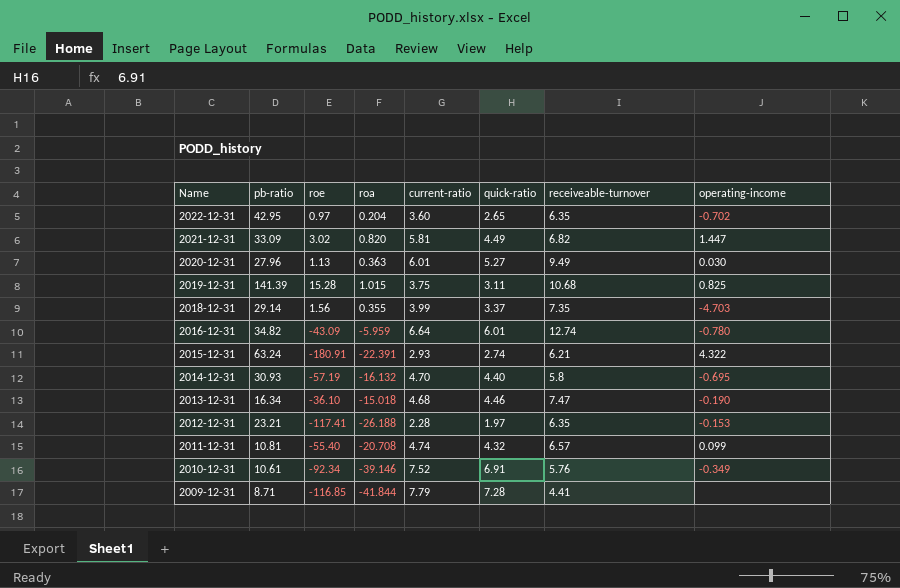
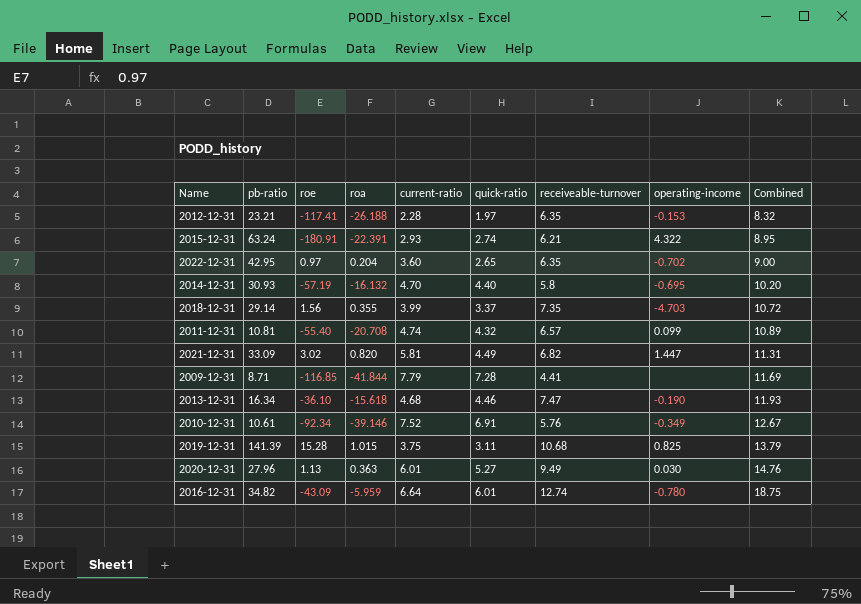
row order: Name descending -> Combined ascending
column Combined | formula: none -> [quick-ratio] + [receiveable-turnover]
2013-12-31 | roa: -15.018 -> -15.618

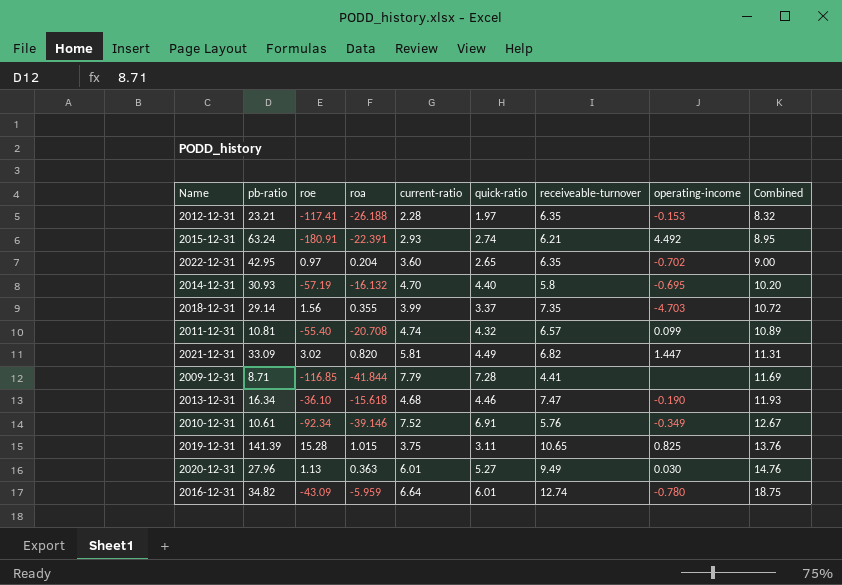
2015-12-31 | operating-income: 4.322 -> 4.492
2019-12-31 | receiveable-turnover: 10.68 -> 10.65
2019-12-31 | Combined: 13.79 -> 13.76

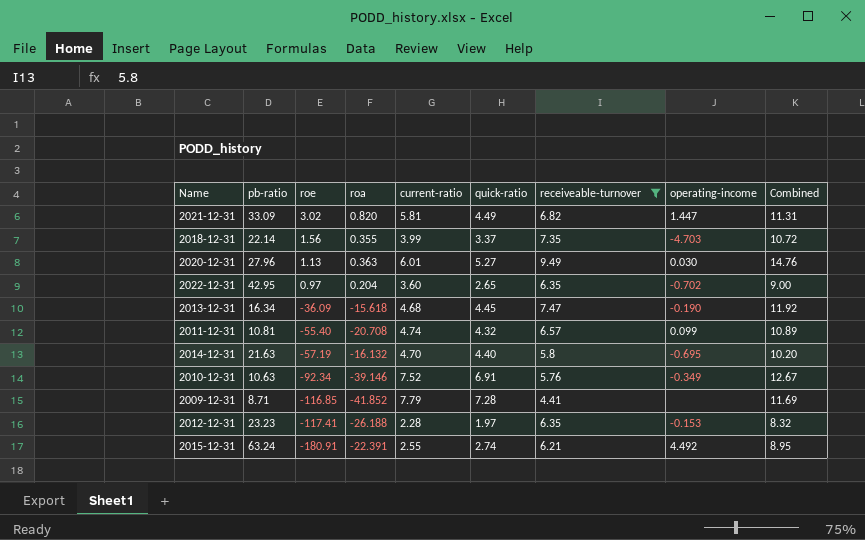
filter: none -> receiveable-turnover <= 9.49
row order: Combined ascending -> roe descending
2018-12-31 | pb-ratio: 29.14 -> 22.14
2013-12-31 | roe: -36.10 -> -36.09
2013-12-31 | quick-ratio: 4.46 -> 4.45
2013-12-31 | Combined: 11.93 -> 11.92
2014-12-31 | pb-ratio: 30.93 -> 21.63
2010-12-31 | pb-ratio: 10.61 -> 10.63
2009-12-31 | roa: -41.844 -> -41.852
2012-12-31 | pb-ratio: 23.21 -> 23.23
2015-12-31 | current-ratio: 2.93 -> 2.55

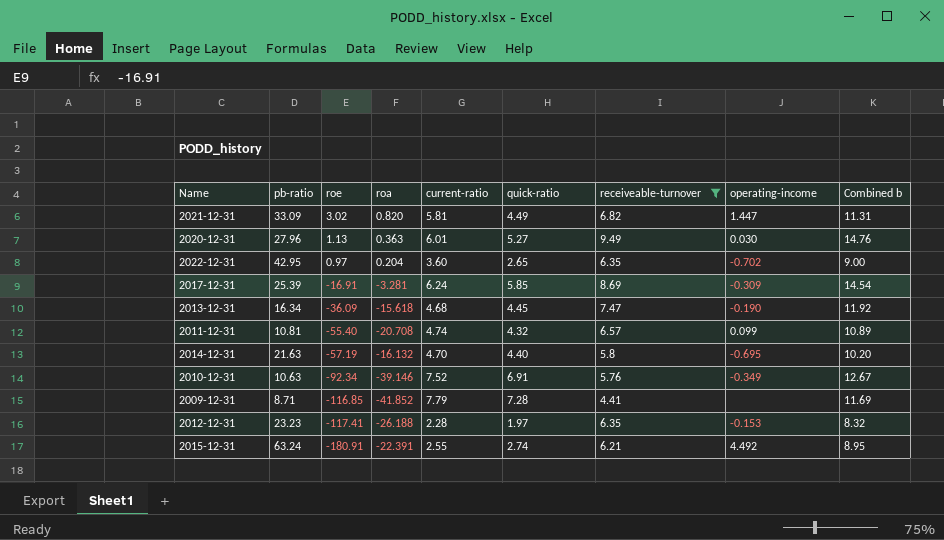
column name: Combined -> Combined b
row 2018-12-31: 22.14 | 1.56 | 0.355 | 3.99 | 3.37 | 7.35 | -4.703 | 10.72 -> none
row 2017-12-31: none -> 25.39 | -16.91 | -3.281 | 6.24 | 5.85 | 8.69 | -0.309 | 14.54

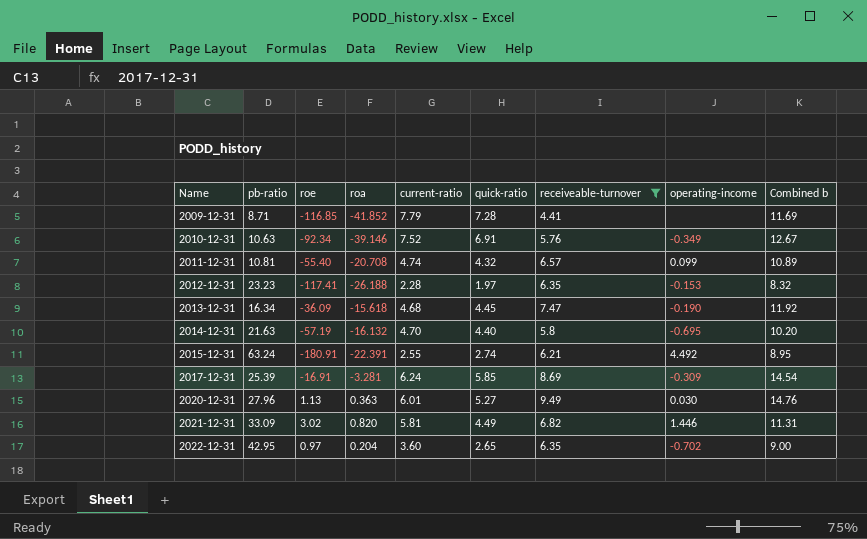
row order: roe descending -> Name ascending
2021-12-31 | operating-income: 1.447 -> 1.446

